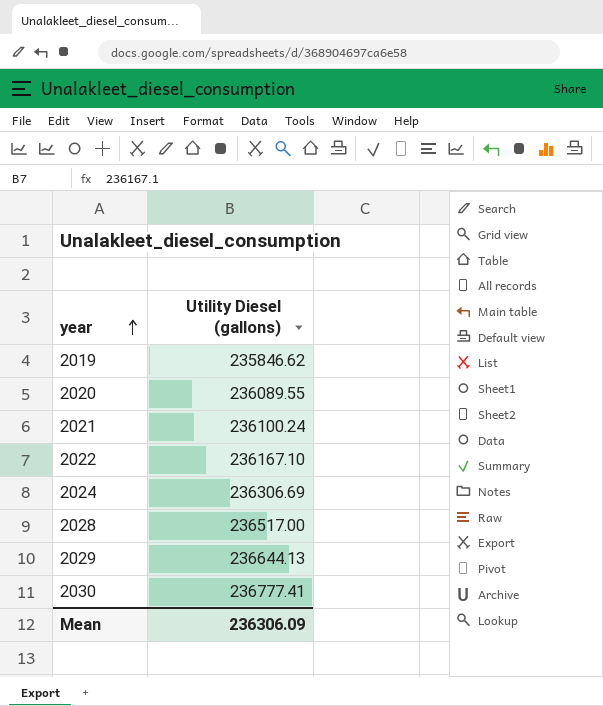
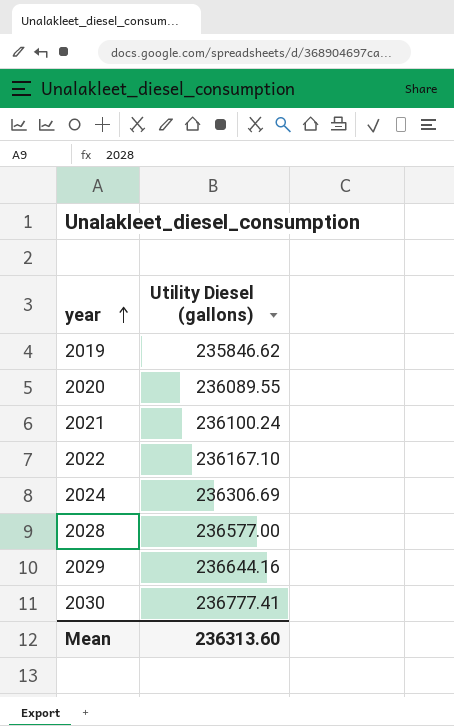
2028 | Utility Diesel (gallons): 236517.00 -> 236577.00
2029 | Utility Diesel (gallons): 236644.13 -> 236644.16
Mean | Utility Diesel (gallons): 236306.09 -> 236313.60

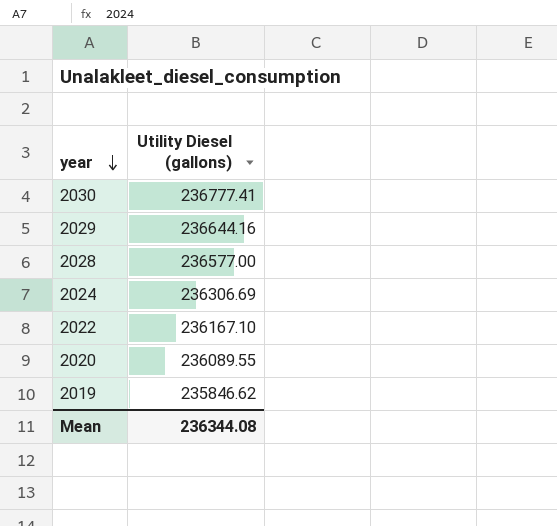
row order: year ascending -> year descending
row 2021: 236100.24 -> none
Mean | Utility Diesel (gallons): 236313.60 -> 236344.08

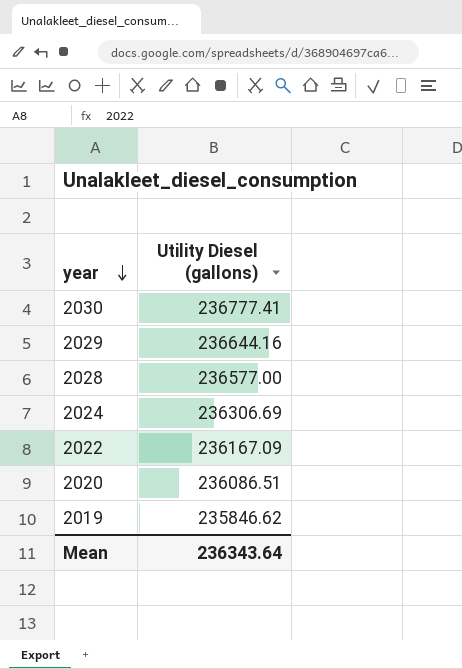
2022 | Utility Diesel (gallons): 236167.10 -> 236167.09
2020 | Utility Diesel (gallons): 236089.55 -> 236086.51
Mean | Utility Diesel (gallons): 236344.08 -> 236343.64

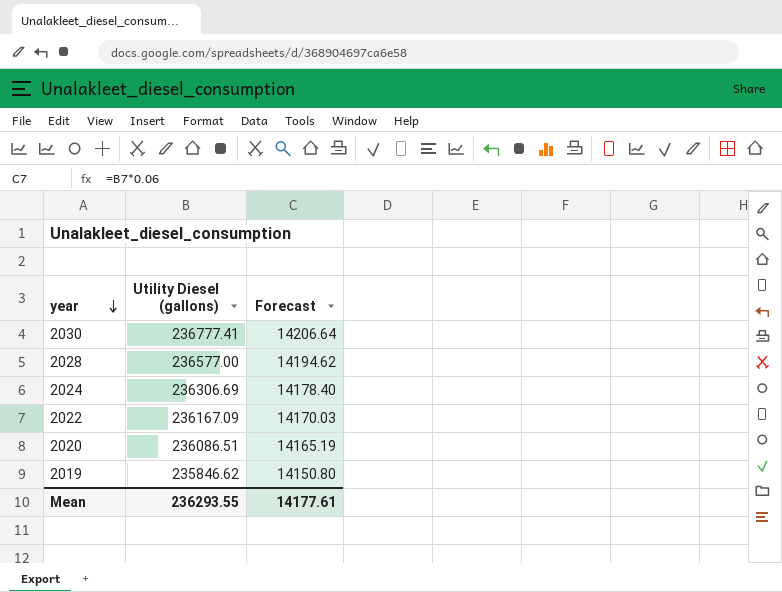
column Forecast | formula: none -> [Utility Diesel (gallons)] * 0.06
row 2029: 236644.16 -> none
Mean | Utility Diesel (gallons): 236343.64 -> 236293.55

